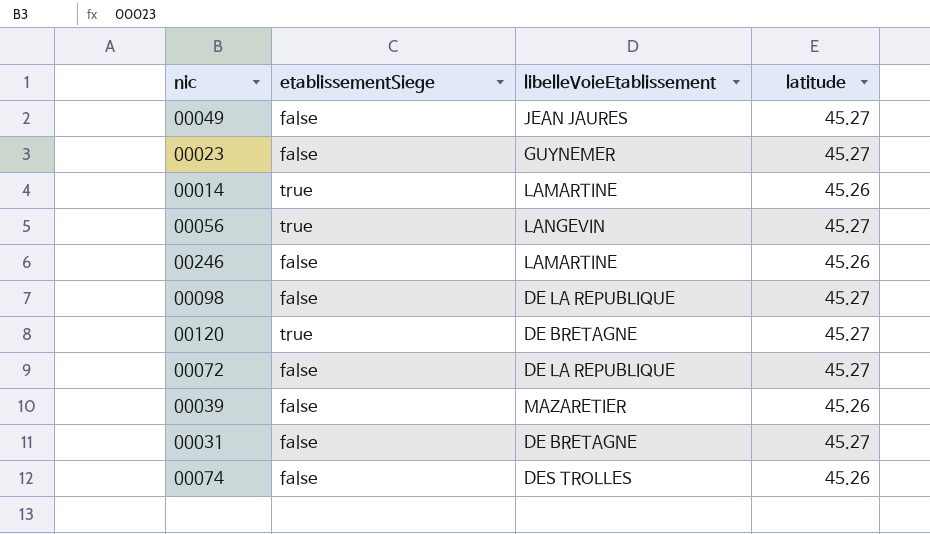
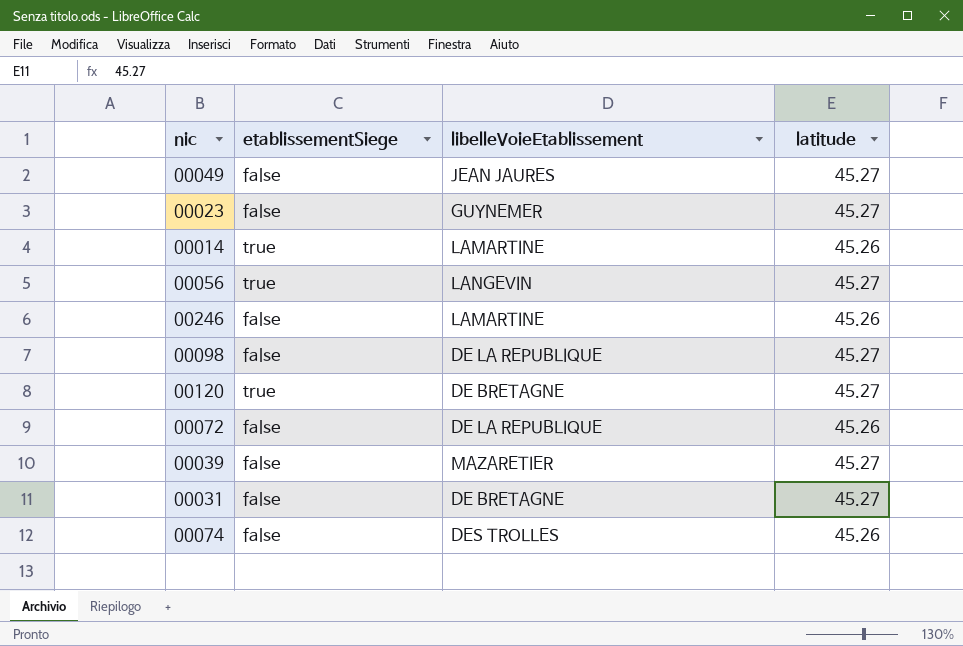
00072 | latitude: 45.27 -> 45.26
00039 | latitude: 45.26 -> 45.27

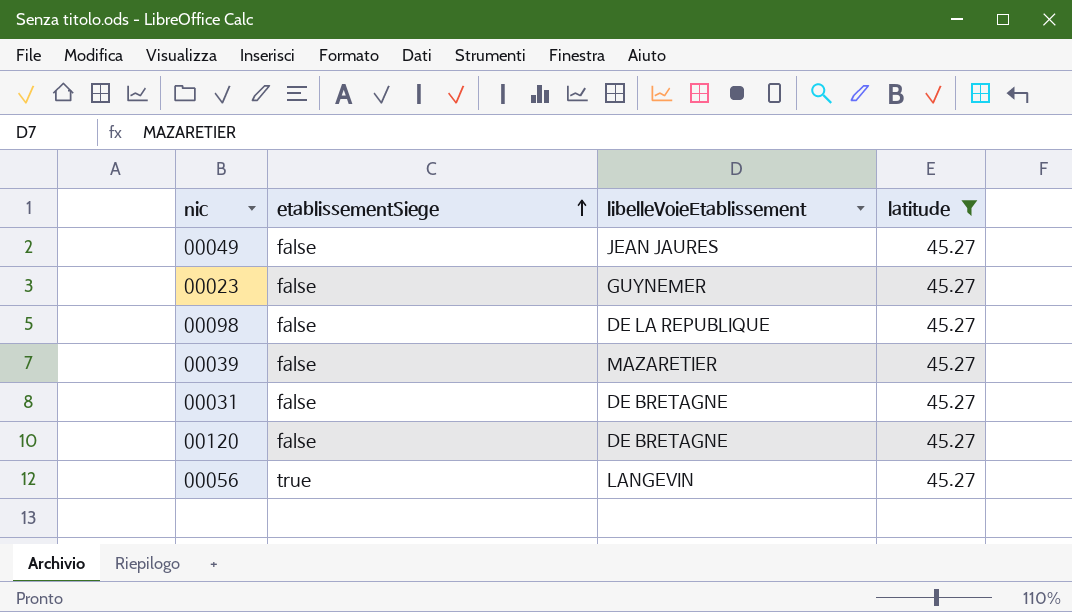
filter: none -> latitude = 45.27
row order: none -> etablissementSiege ascending
00120 | etablissementSiege: true -> false

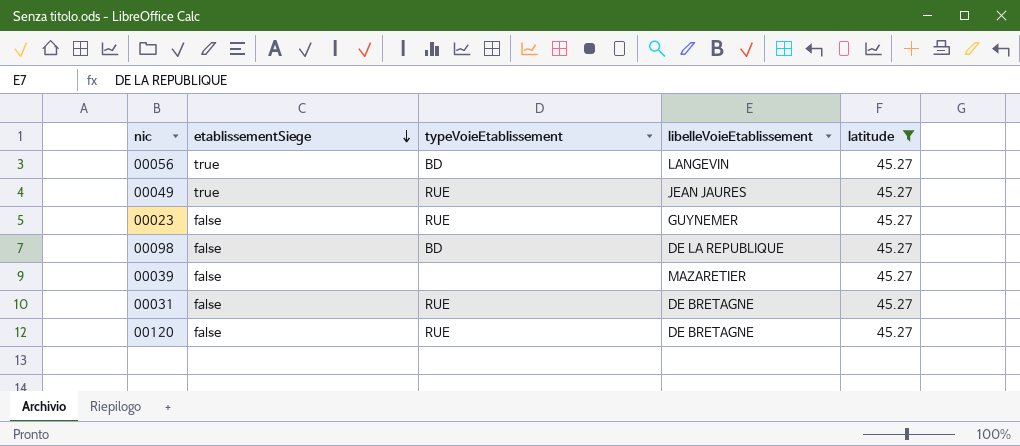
row order: etablissementSiege ascending -> etablissementSiege descending
column typeVoieEtablissement | position: none -> 3
00049 | etablissementSiege: false -> true

